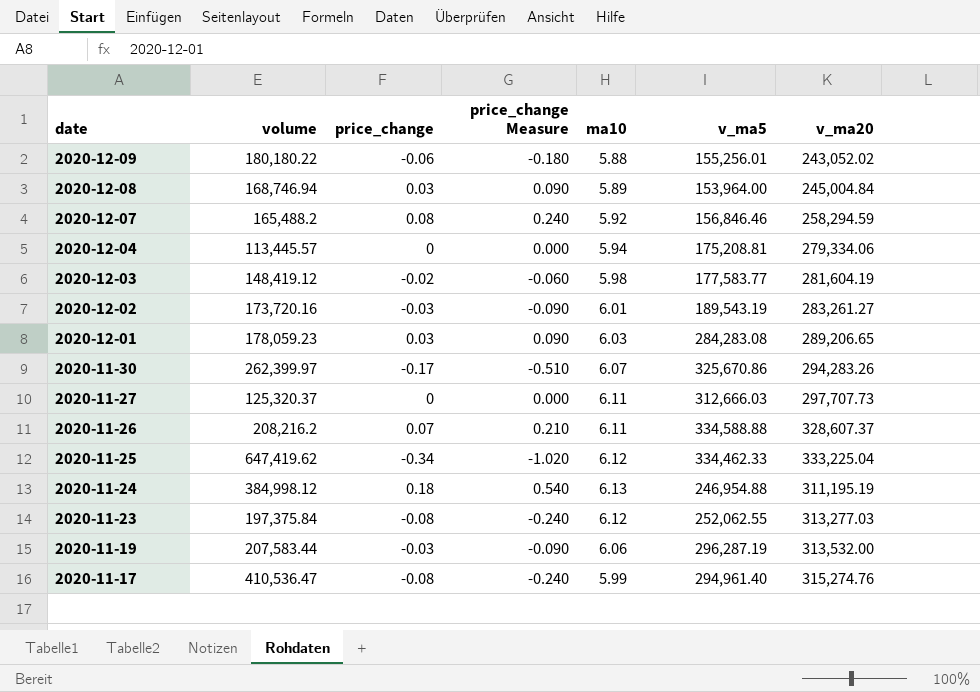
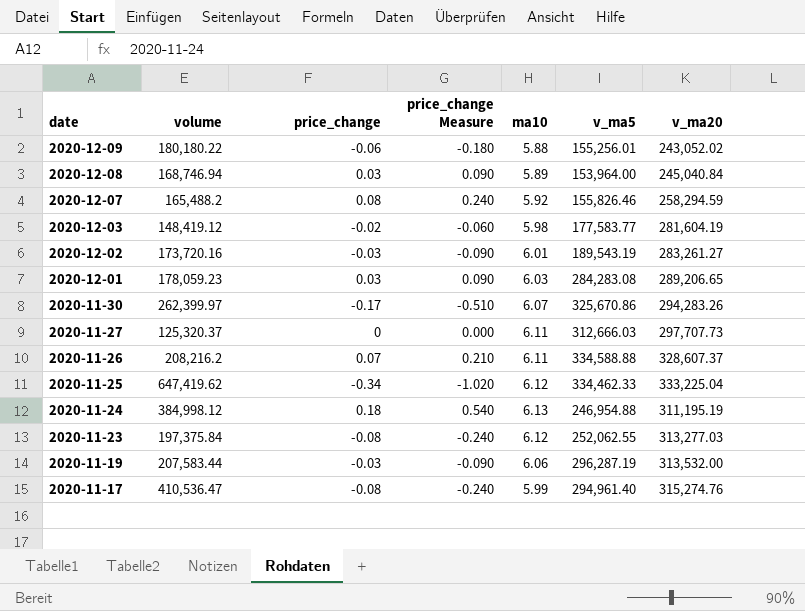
row 2020-12-04: 113,445.57 | 0 | 0.000 | 5.94 | 175,208.81 | 279,334.06 -> none
2020-12-08 | v_ma20: 245,004.84 -> 245,040.84
2020-12-07 | v_ma5: 156,846.46 -> 155,826.46

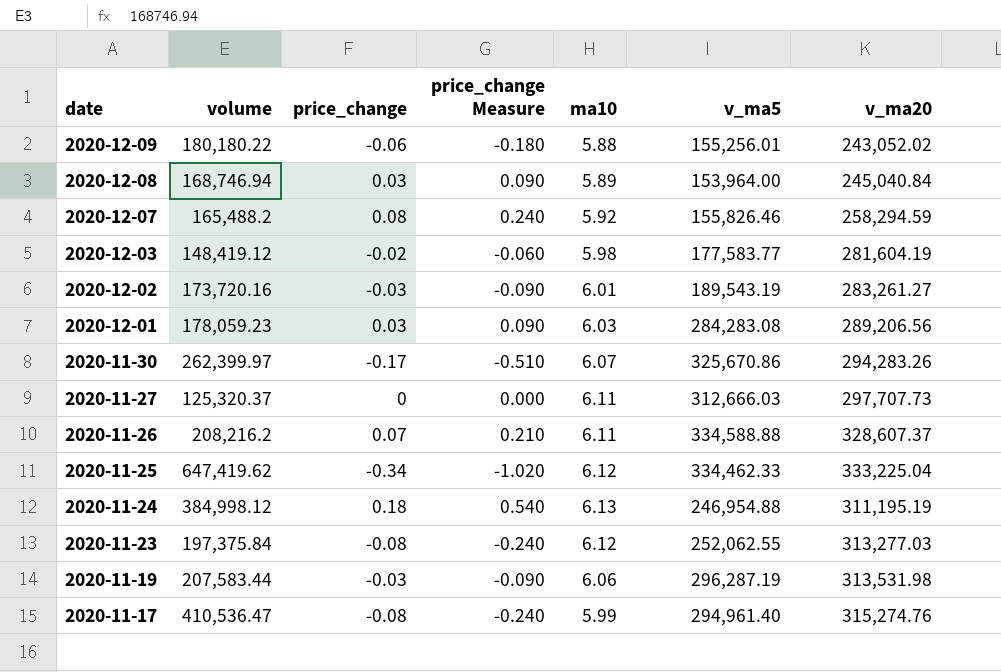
2020-12-01 | v_ma20: 289,206.65 -> 289,206.56
2020-11-19 | v_ma20: 313,532.00 -> 313,531.98

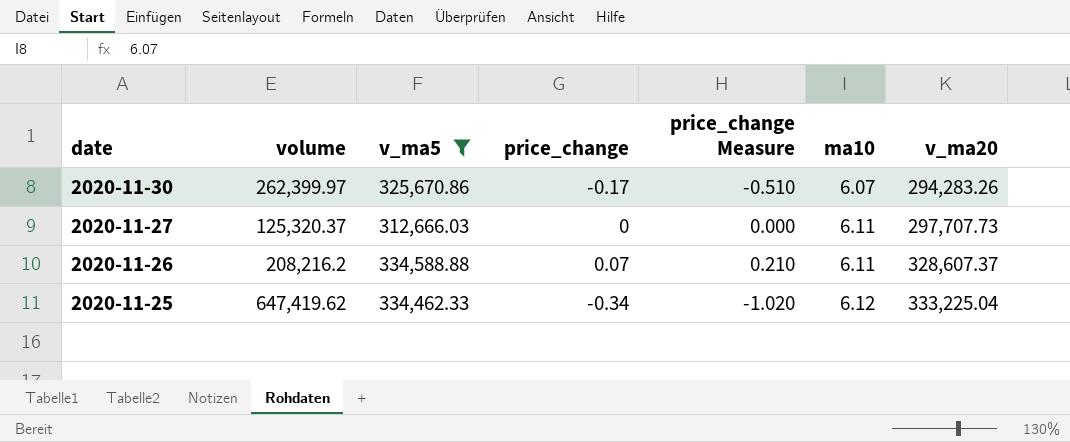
filter: none -> v_ma5 >= 312,666.03
column v_ma5 | position: 6 -> 3

